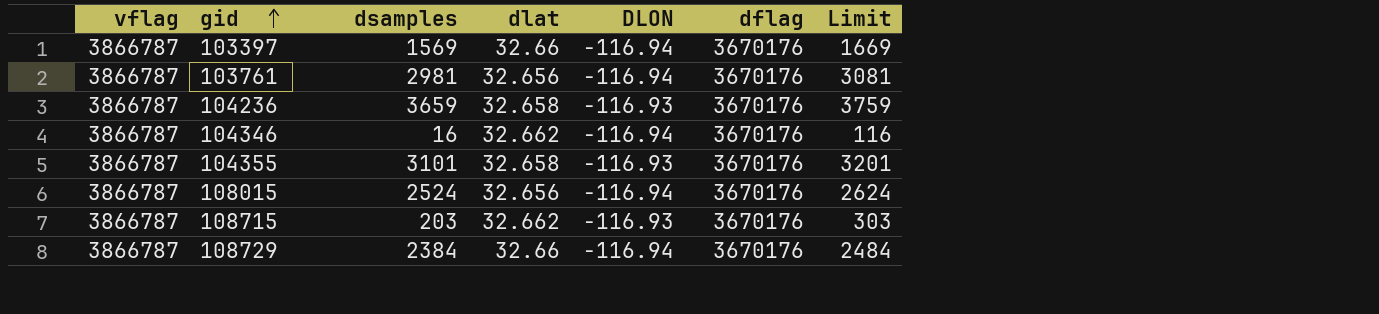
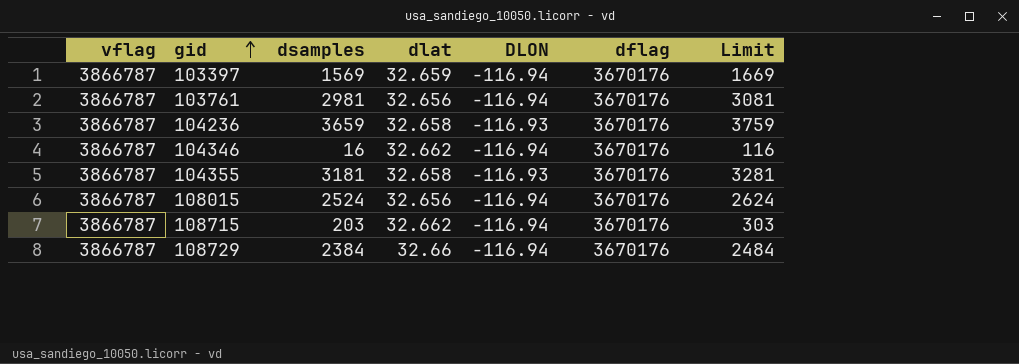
103397 | dlat: 32.66 -> 32.659
104355 | dsamples: 3101 -> 3181
104355 | Limit: 3201 -> 3281
108715 | DLON: -116.93 -> -116.94

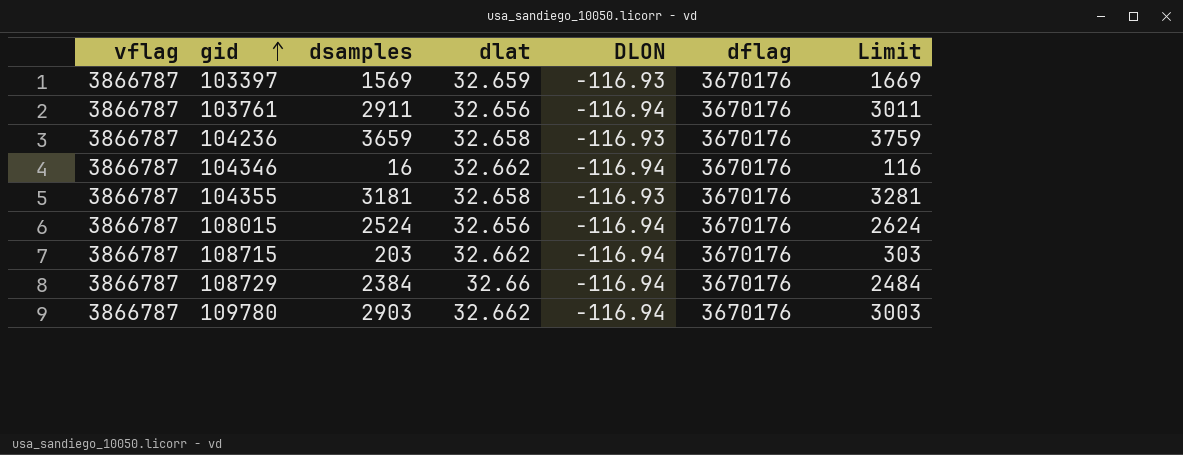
103397 | DLON: -116.94 -> -116.93
103761 | dsamples: 2981 -> 2911
103761 | Limit: 3081 -> 3011
row 109780: none -> 3866787 | 2903 | 32.662 | -116.94 | 3670176 | 3003

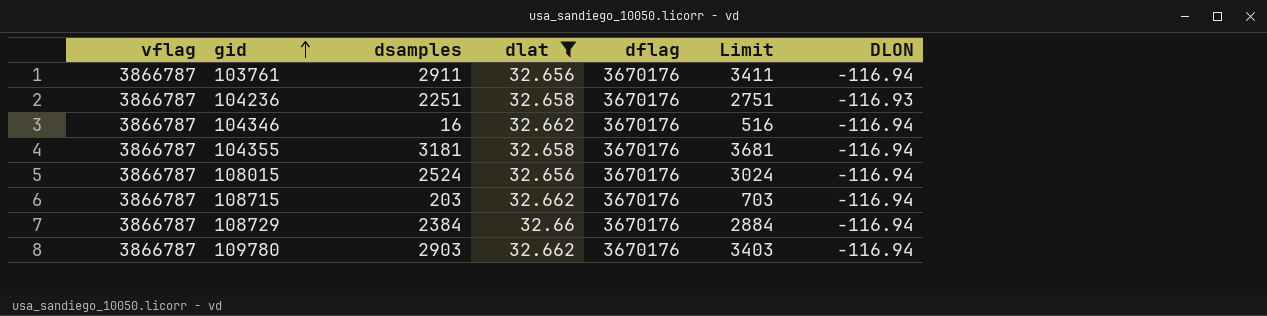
filter: none -> dlat != 32.659
column Limit | formula: [dsamples] + 100 -> [dsamples] + 500
column DLON | position: 5 -> 7
104236 | dsamples: 3659 -> 2251
104355 | DLON: -116.93 -> -116.94

